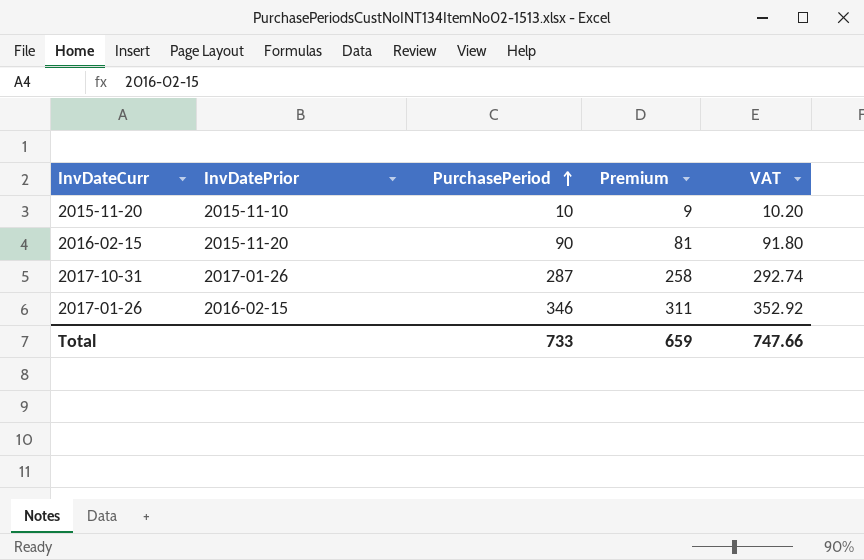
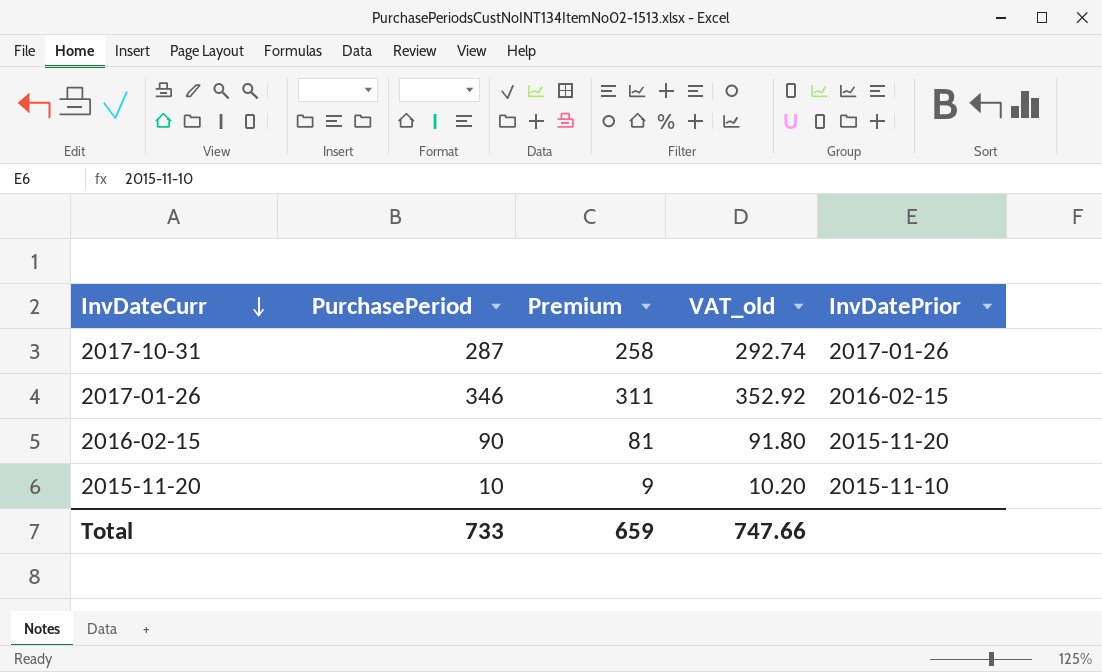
row order: PurchasePeriod ascending -> InvDateCurr descending
column name: VAT -> VAT_old
column InvDatePrior | position: 2 -> 5

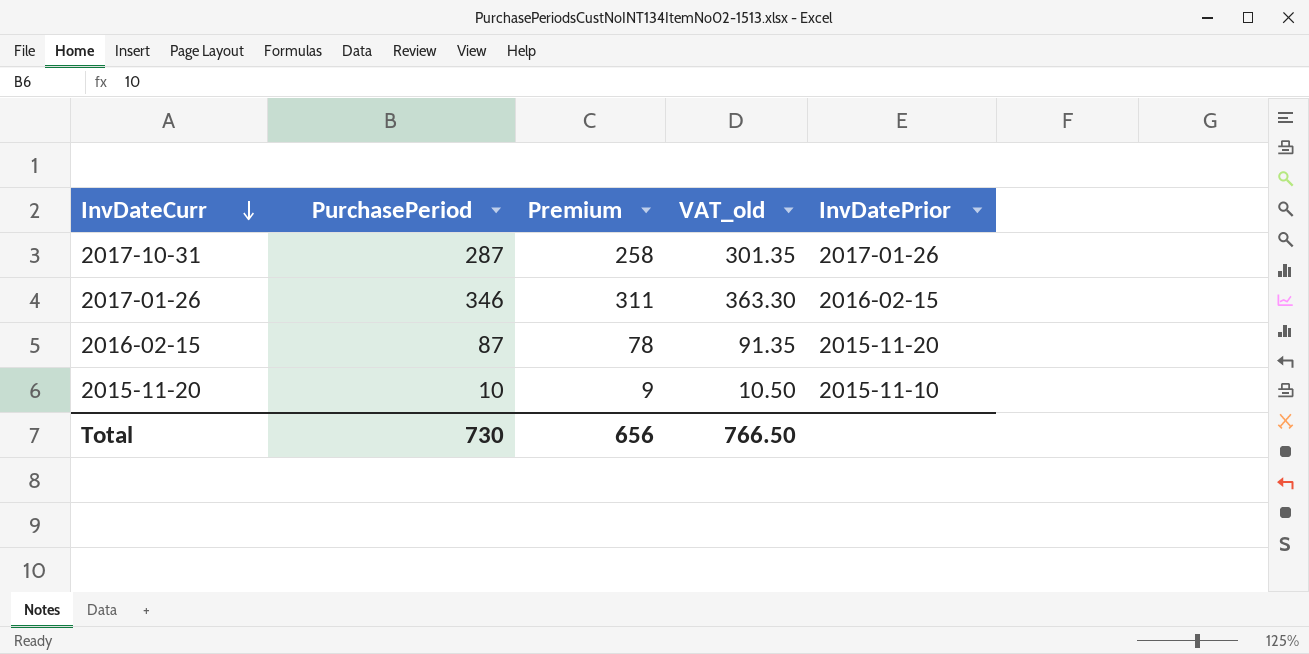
column VAT_old | formula: [PurchasePeriod] * 1.02 -> [PurchasePeriod] * 1.05
2016-02-15 | PurchasePeriod: 90 -> 87
2016-02-15 | Premium: 81 -> 78
Total | PurchasePeriod: 733 -> 730
Total | Premium: 659 -> 656
Total | VAT_old: 747.66 -> 766.50

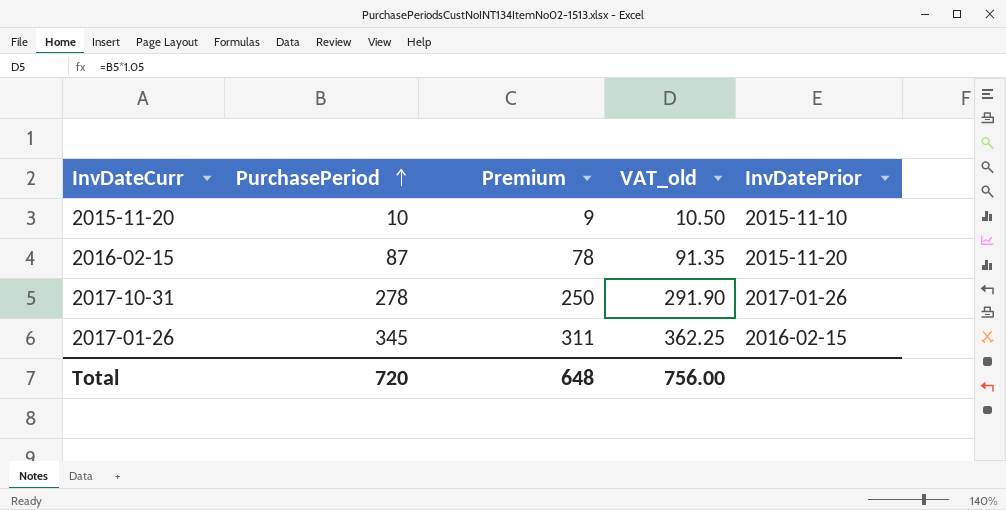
row order: InvDateCurr descending -> PurchasePeriod ascending
2017-10-31 | PurchasePeriod: 287 -> 278
2017-10-31 | Premium: 258 -> 250
2017-10-31 | VAT_old: 301.35 -> 291.90
2017-01-26 | PurchasePeriod: 346 -> 345
2017-01-26 | VAT_old: 363.30 -> 362.25
Total | PurchasePeriod: 730 -> 720
Total | Premium: 656 -> 648
Total | VAT_old: 766.50 -> 756.00

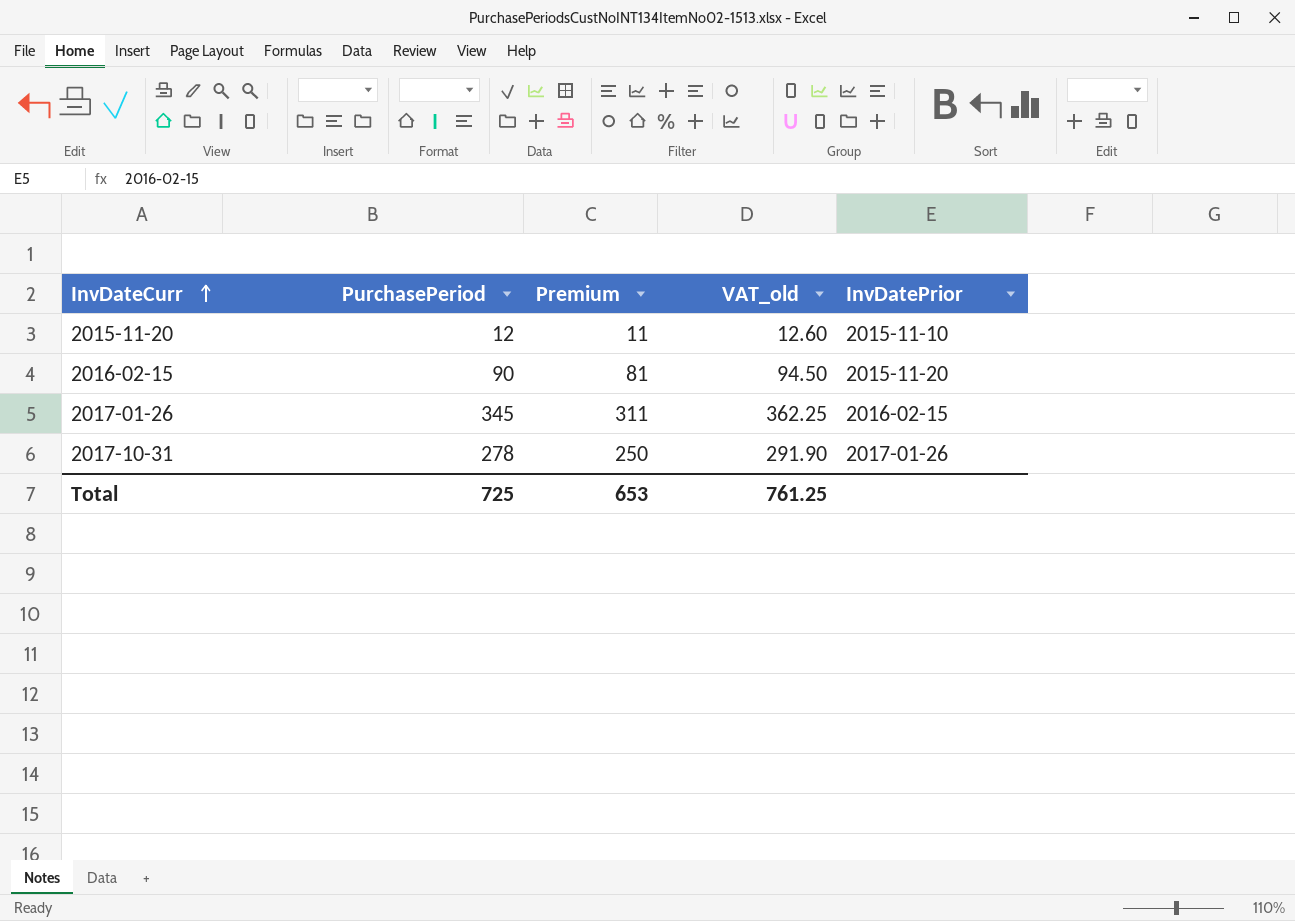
row order: PurchasePeriod ascending -> InvDateCurr ascending
2015-11-20 | PurchasePeriod: 10 -> 12
2015-11-20 | Premium: 9 -> 11
2015-11-20 | VAT_old: 10.50 -> 12.60
2016-02-15 | PurchasePeriod: 87 -> 90
2016-02-15 | Premium: 78 -> 81
2016-02-15 | VAT_old: 91.35 -> 94.50
Total | PurchasePeriod: 720 -> 725
Total | Premium: 648 -> 653
Total | VAT_old: 756.00 -> 761.25

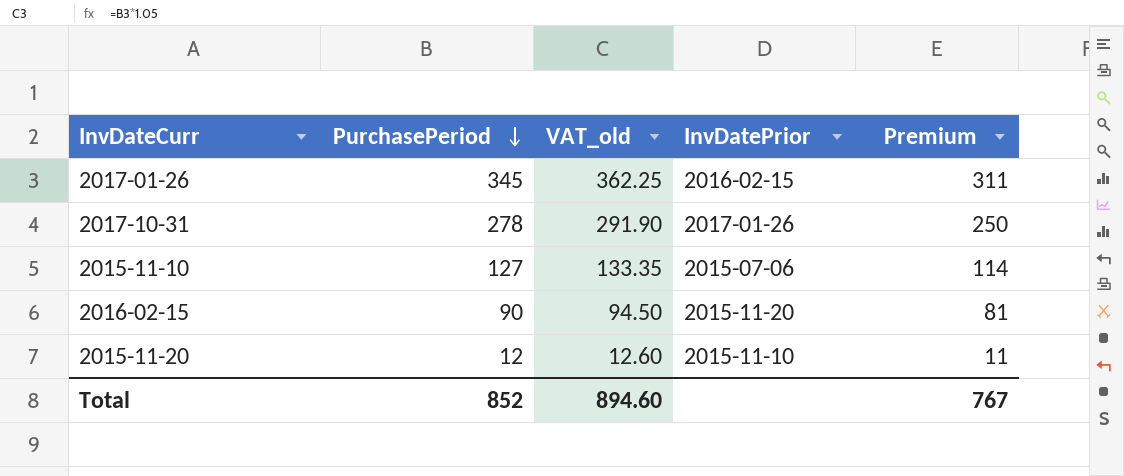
row order: InvDateCurr ascending -> PurchasePeriod descending
column Premium | position: 3 -> 5
row 2015-11-10: none -> 127 | 133.35 | 2015-07-06 | 114
Total | PurchasePeriod: 725 -> 852
Total | VAT_old: 761.25 -> 894.60
Total | Premium: 653 -> 767

